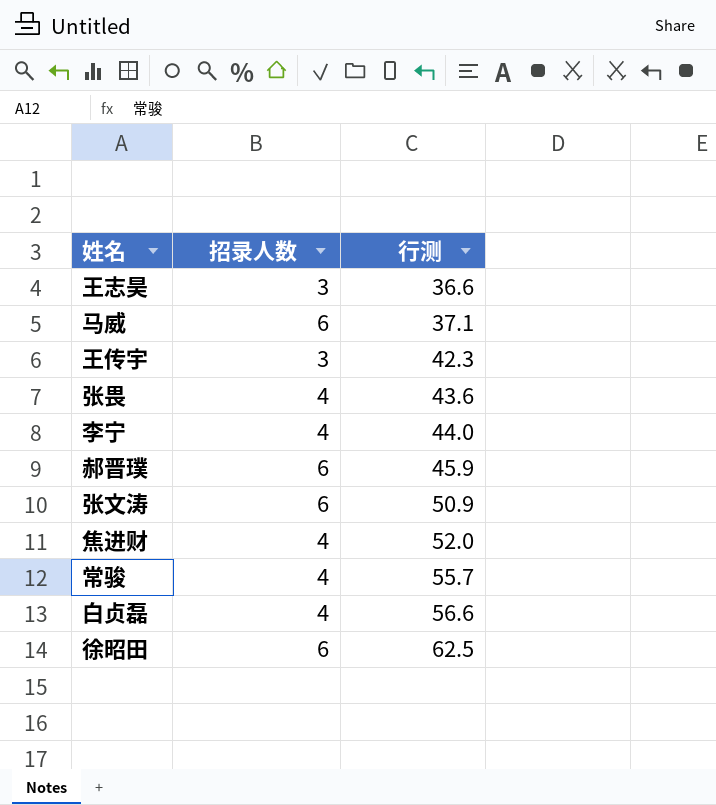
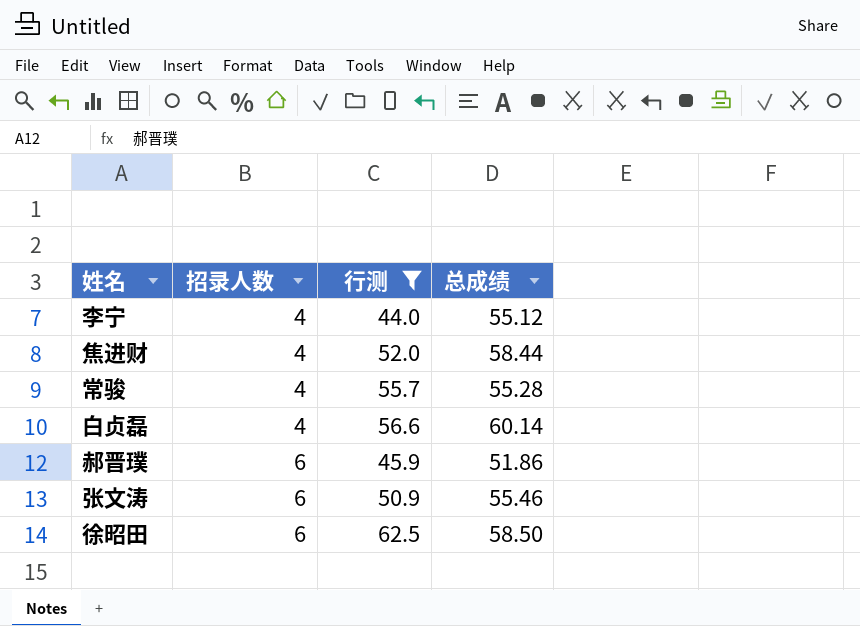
filter: none -> 行测 >= 44.0
row order: 行测 ascending -> 招录人数 ascending
column 总成绩 | position: none -> 4

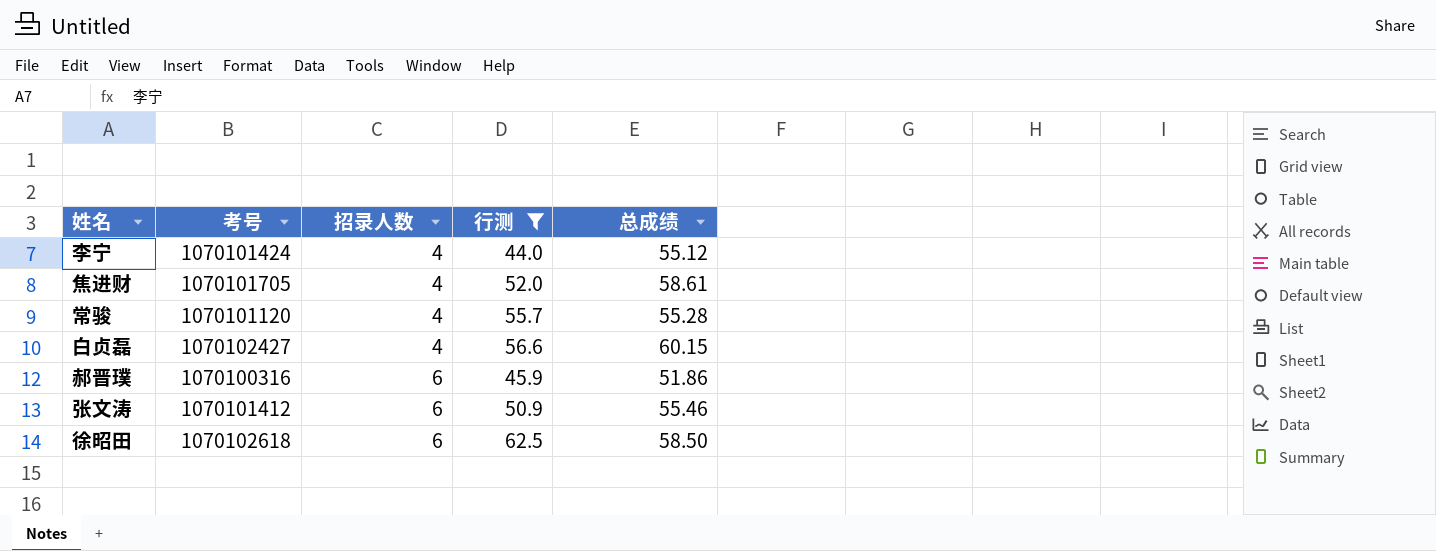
column 考号 | position: none -> 2
焦进财 | 总成绩: 58.44 -> 58.61
白贞磊 | 总成绩: 60.14 -> 60.15

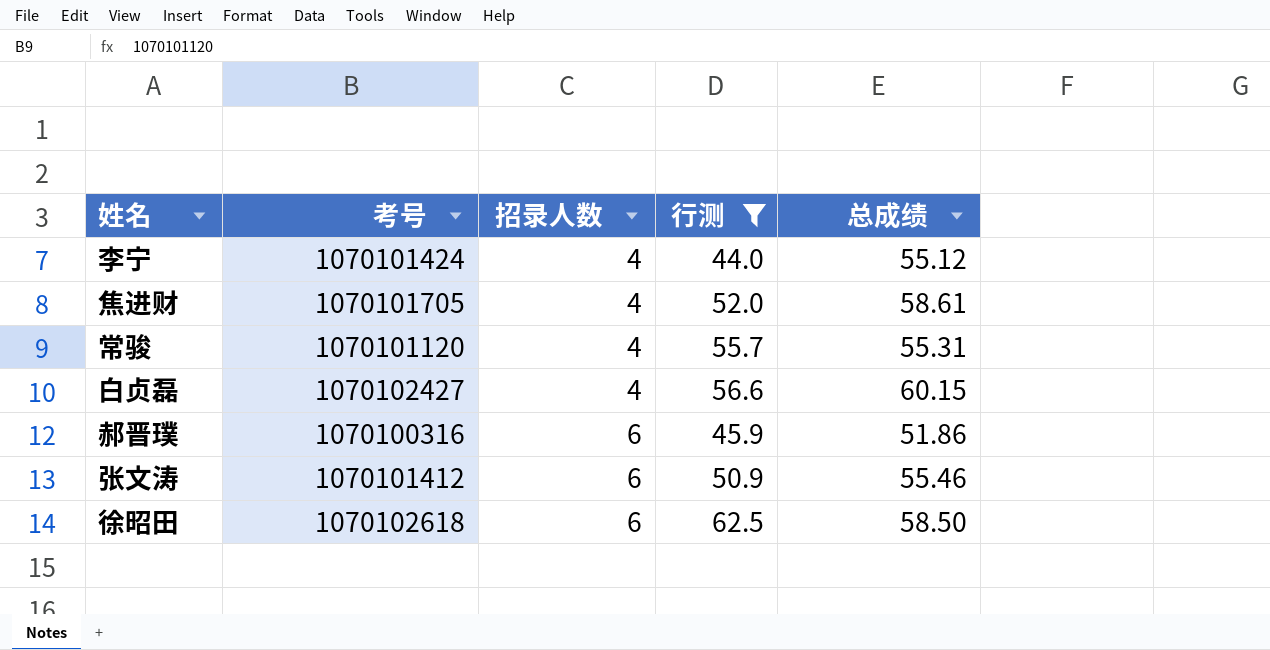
常骏 | 总成绩: 55.28 -> 55.31

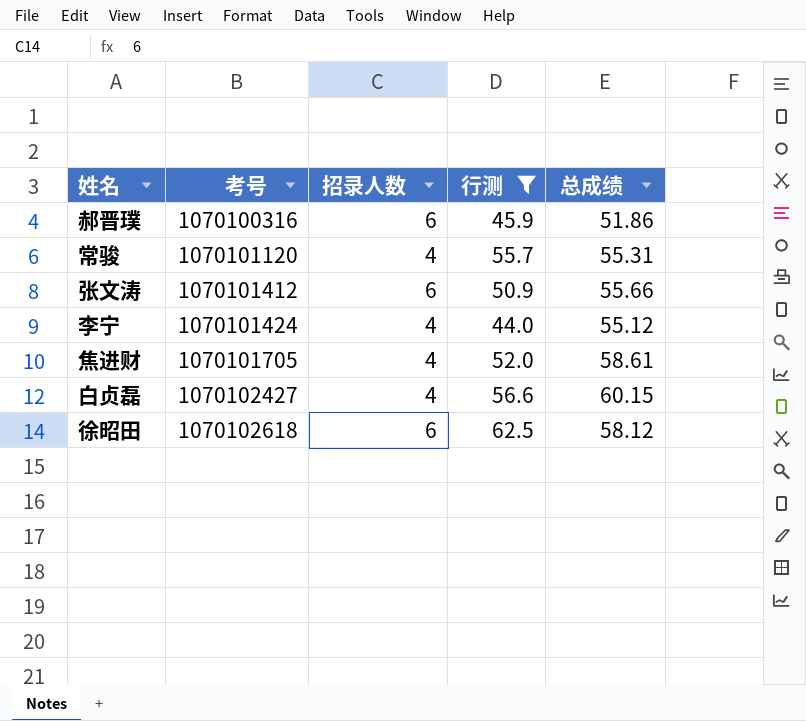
row order: 招录人数 ascending -> 考号 ascending
张文涛 | 总成绩: 55.46 -> 55.66
徐昭田 | 总成绩: 58.50 -> 58.12

